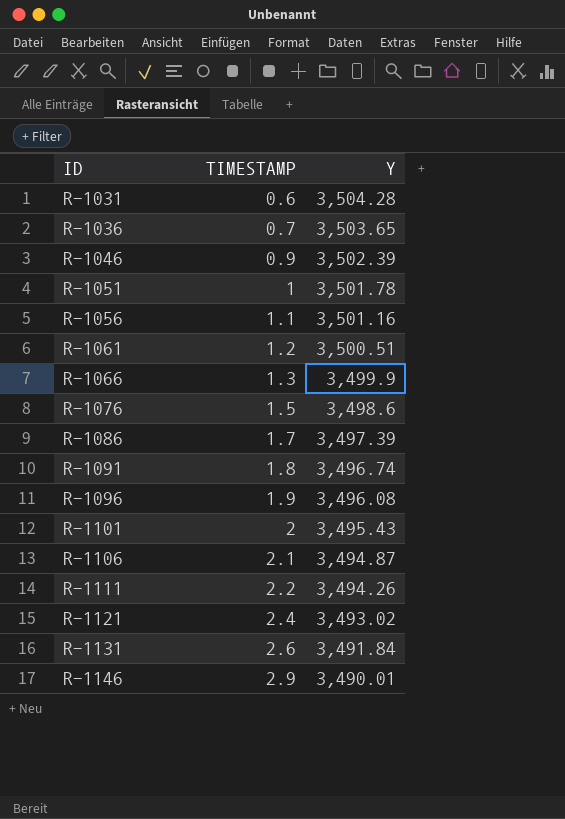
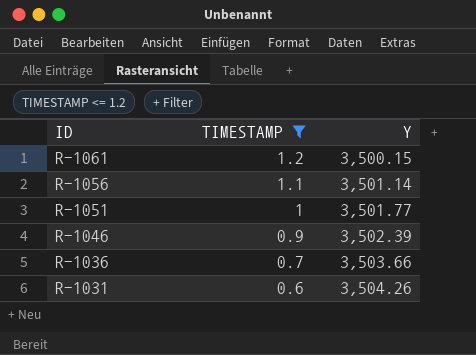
filter: none -> TIMESTAMP <= 1.2
row order: ID ascending -> ID descending
R-1061 | Y: 3,500.51 -> 3,500.15
R-1056 | Y: 3,501.16 -> 3,501.14
R-1051 | Y: 3,501.78 -> 3,501.77
R-1036 | Y: 3,503.65 -> 3,503.66
R-1031 | Y: 3,504.28 -> 3,504.26

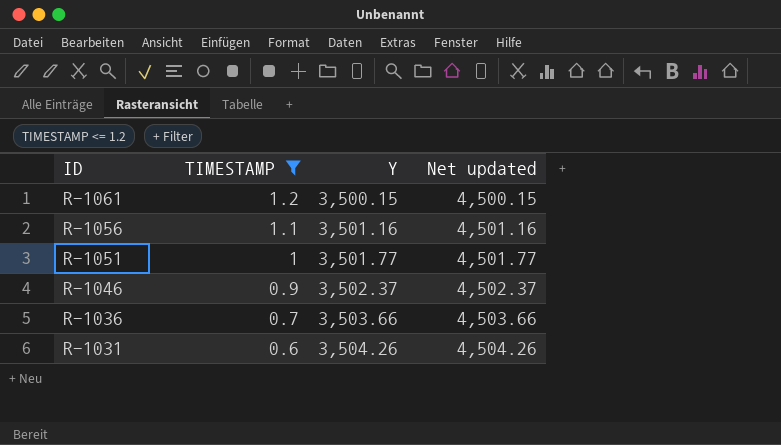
column Net updated | formula: none -> [Y] + 1000
R-1056 | Y: 3,501.14 -> 3,501.16
R-1046 | Y: 3,502.39 -> 3,502.37

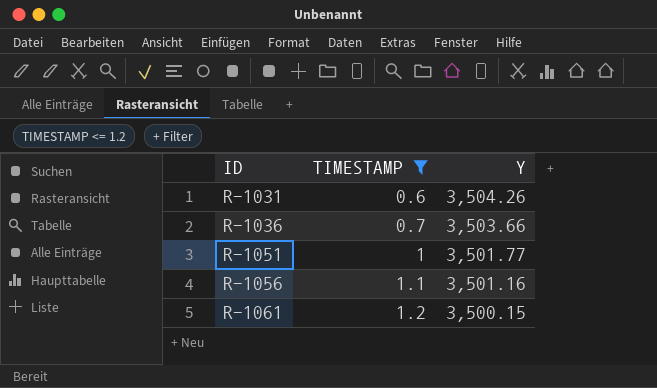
row order: ID descending -> ID ascending
column Net updated | formula: [Y] + 1000 -> none
row R-1046: 0.9 | 3,502.37 | 4,502.37 -> none

